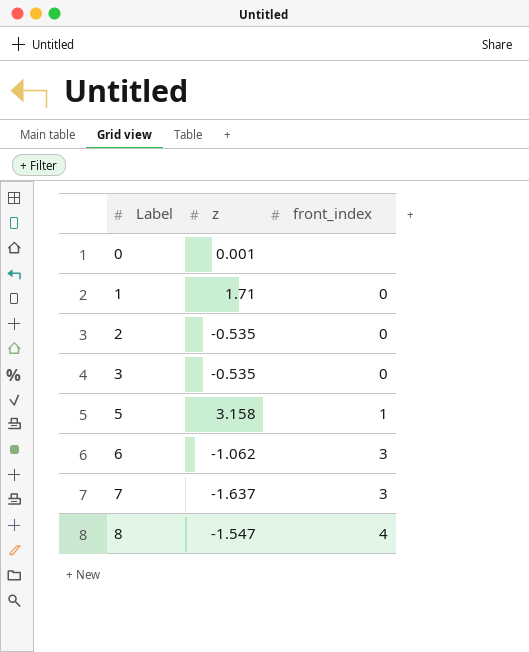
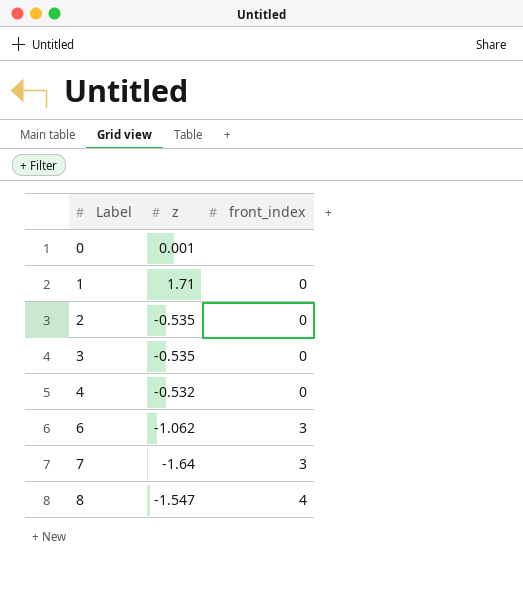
row 5: 3.158 | 1 -> none
row 4: none -> -0.532 | 0
7 | z: -1.637 -> -1.64

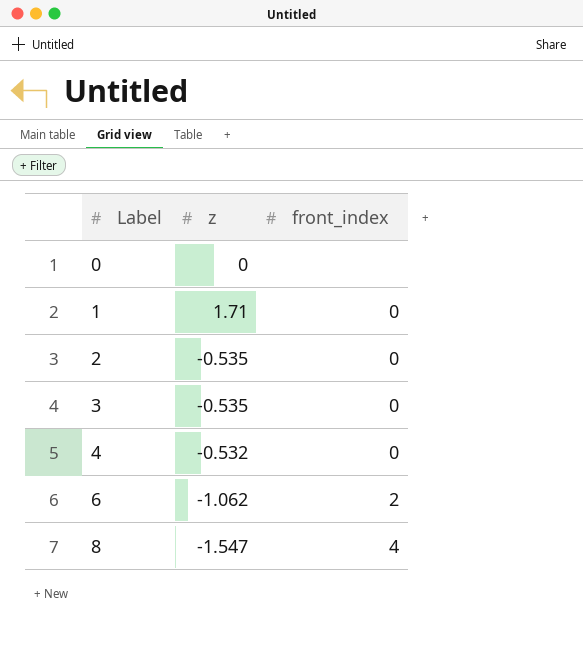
row 7: -1.64 | 3 -> none
0 | z: 0.001 -> 0
6 | front_index: 3 -> 2

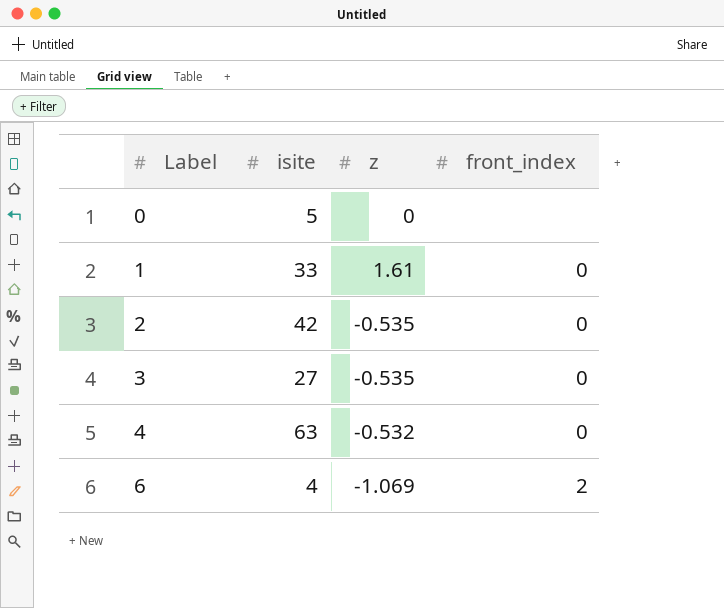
column isite | position: none -> 2
row 8: -1.547 | 4 -> none
1 | z: 1.71 -> 1.61
6 | z: -1.062 -> -1.069

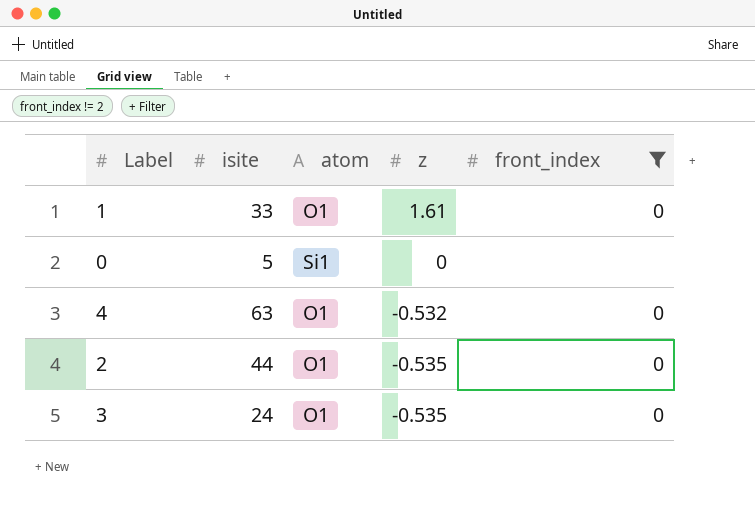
filter: none -> front_index != 2
row order: Label ascending -> z descending
column atom | position: none -> 3
2 | isite: 42 -> 44
3 | isite: 27 -> 24

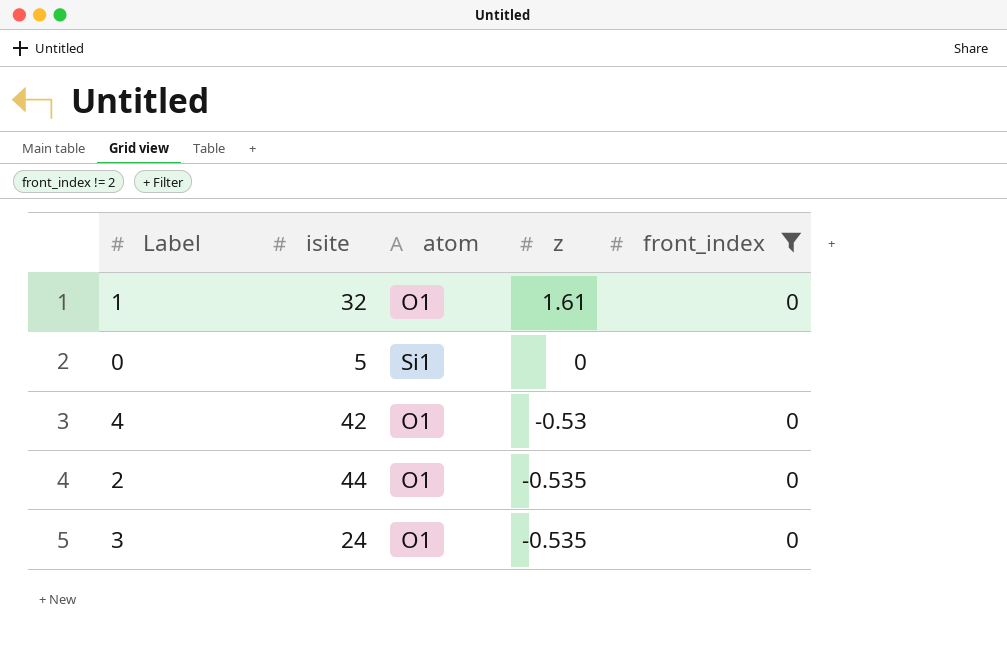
1 | isite: 33 -> 32
4 | isite: 63 -> 42
4 | z: -0.532 -> -0.53

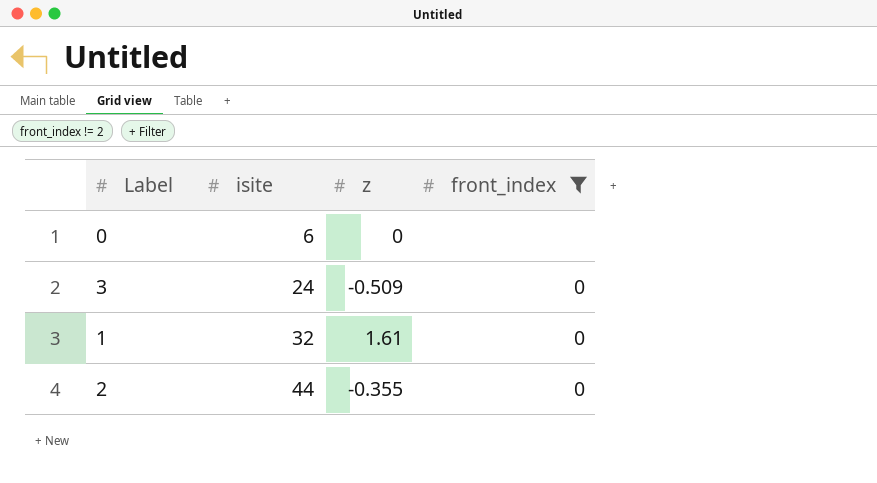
row order: z descending -> isite ascending
column atom | position: 3 -> none
row 4: 42 | O1 | -0.53 | 0 -> none
0 | isite: 5 -> 6
3 | z: -0.535 -> -0.509
2 | z: -0.535 -> -0.355

